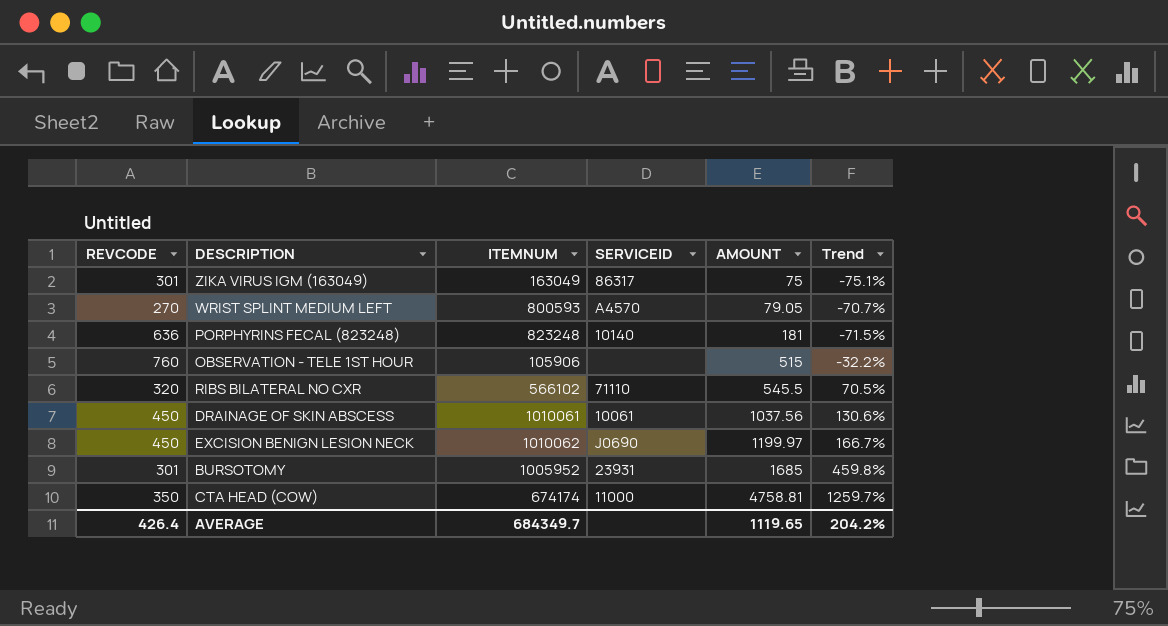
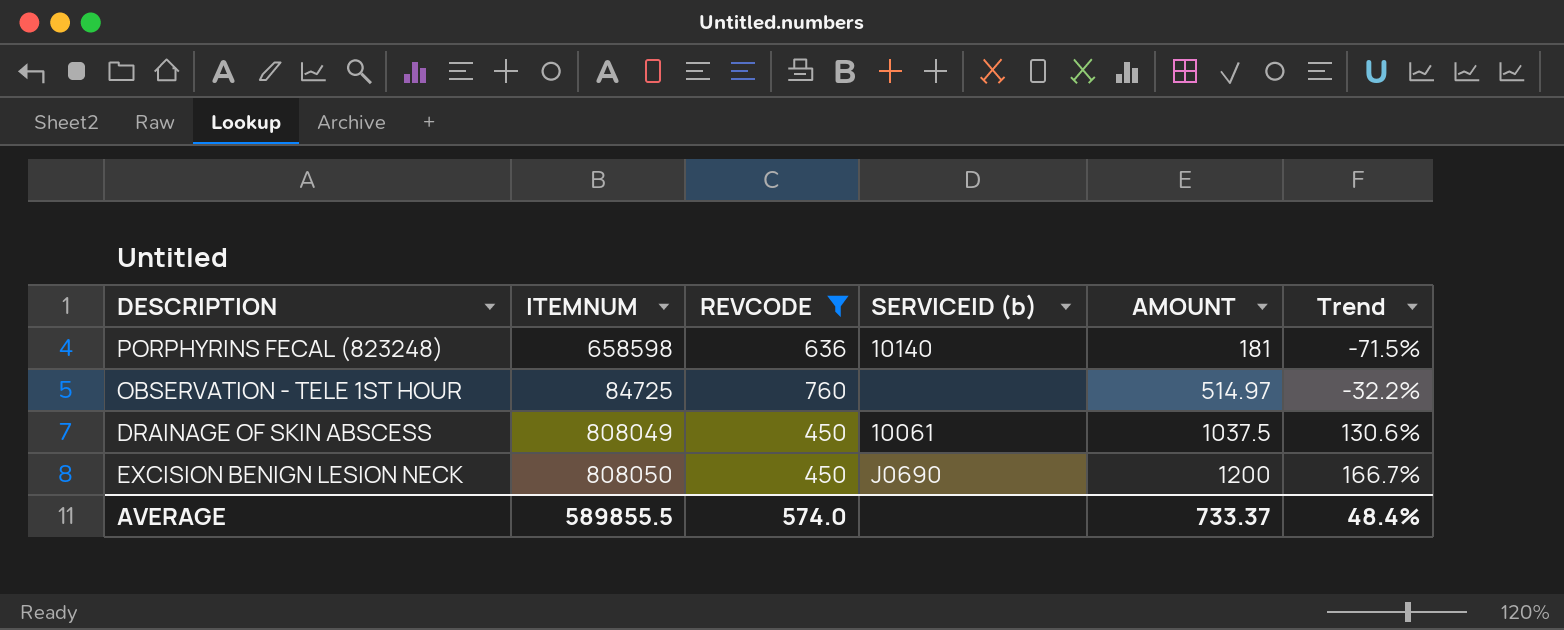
filter: none -> REVCODE >= 450
column REVCODE | position: 1 -> 3
column name: SERVICEID -> SERVICEID (b)
PORPHYRINS FECAL (823248) | ITEMNUM: 823248 -> 658598
OBSERVATION - TELE 1ST HOUR | ITEMNUM: 105906 -> 84725
OBSERVATION - TELE 1ST HOUR | AMOUNT: 515 -> 514.97
DRAINAGE OF SKIN ABSCESS | ITEMNUM: 1010061 -> 808049
DRAINAGE OF SKIN ABSCESS | AMOUNT: 1037.56 -> 1037.5
EXCISION BENIGN LESION NECK | ITEMNUM: 1010062 -> 808050
EXCISION BENIGN LESION NECK | AMOUNT: 1199.97 -> 1200
AVERAGE | ITEMNUM: 684349.7 -> 589855.5
AVERAGE | REVCODE: 426.4 -> 574.0
AVERAGE | AMOUNT: 1119.65 -> 733.37
AVERAGE | Trend: 204.2% -> 48.4%

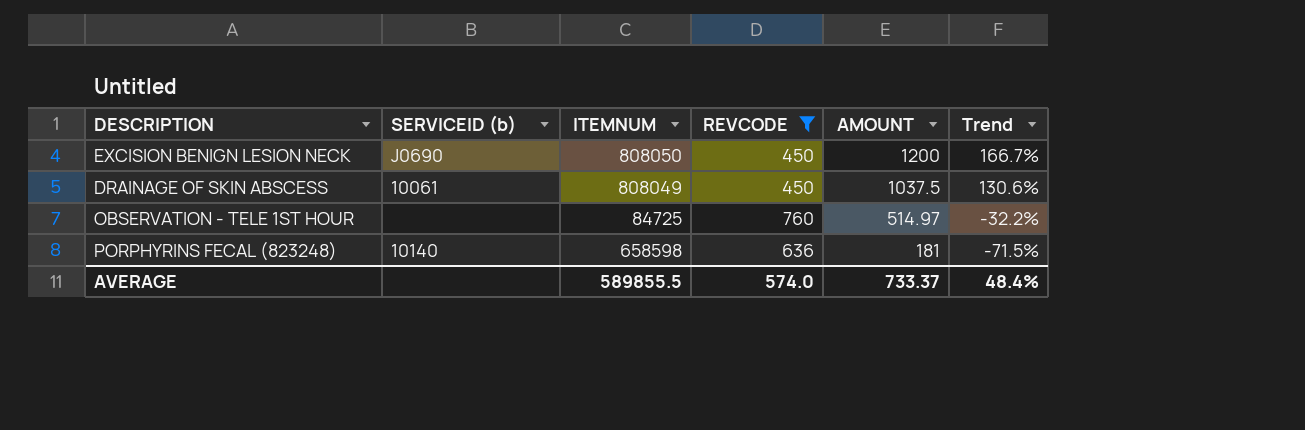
row order: AMOUNT ascending -> AMOUNT descending
column SERVICEID (b) | position: 4 -> 2

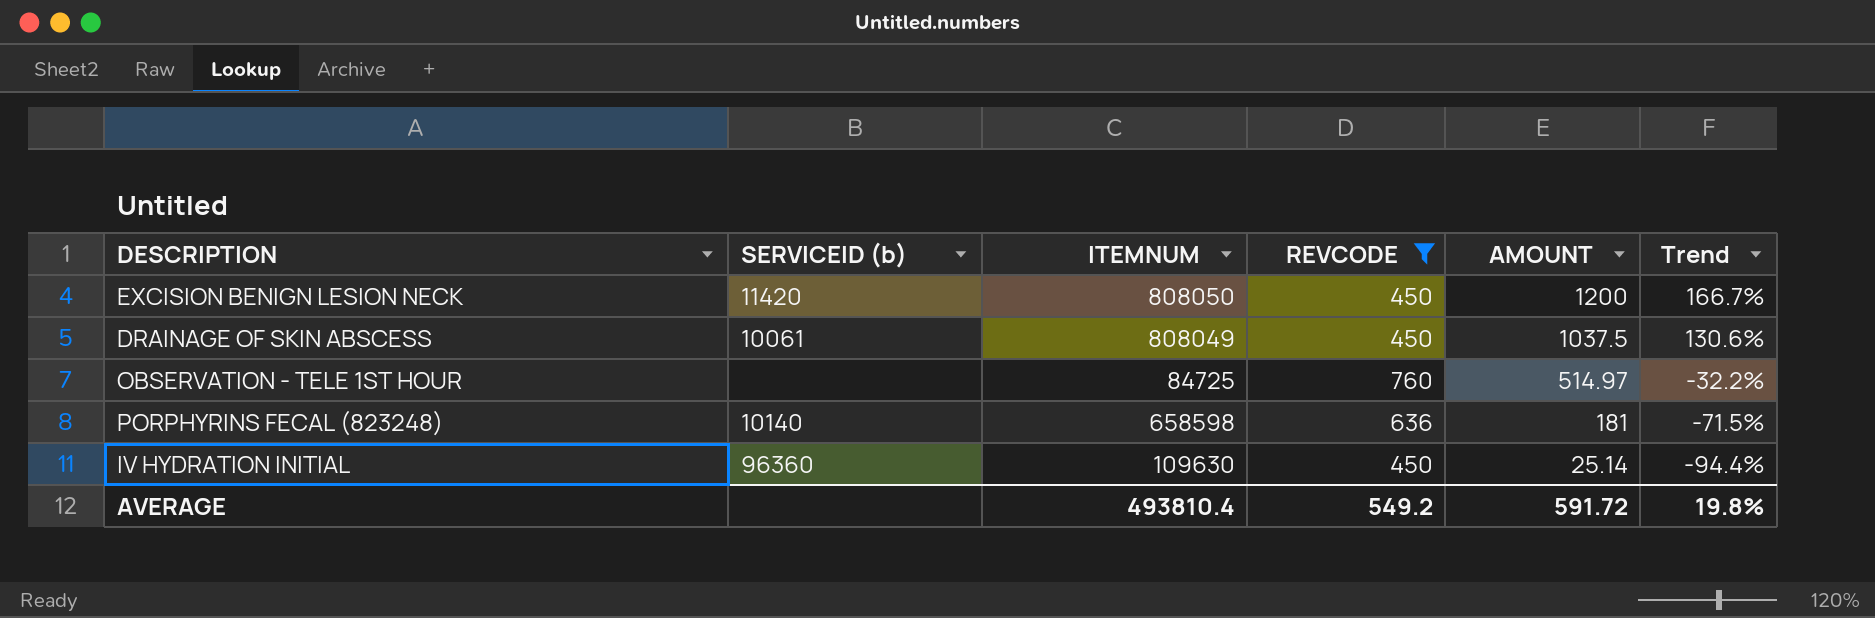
EXCISION BENIGN LESION NECK | SERVICEID (b): J0690 -> 11420
row IV HYDRATION INITIAL: none -> 96360 | 109630 | 450 | 25.14 | -94.4%
AVERAGE | ITEMNUM: 589855.5 -> 493810.4
AVERAGE | REVCODE: 574.0 -> 549.2
AVERAGE | AMOUNT: 733.37 -> 591.72
AVERAGE | Trend: 48.4% -> 19.8%

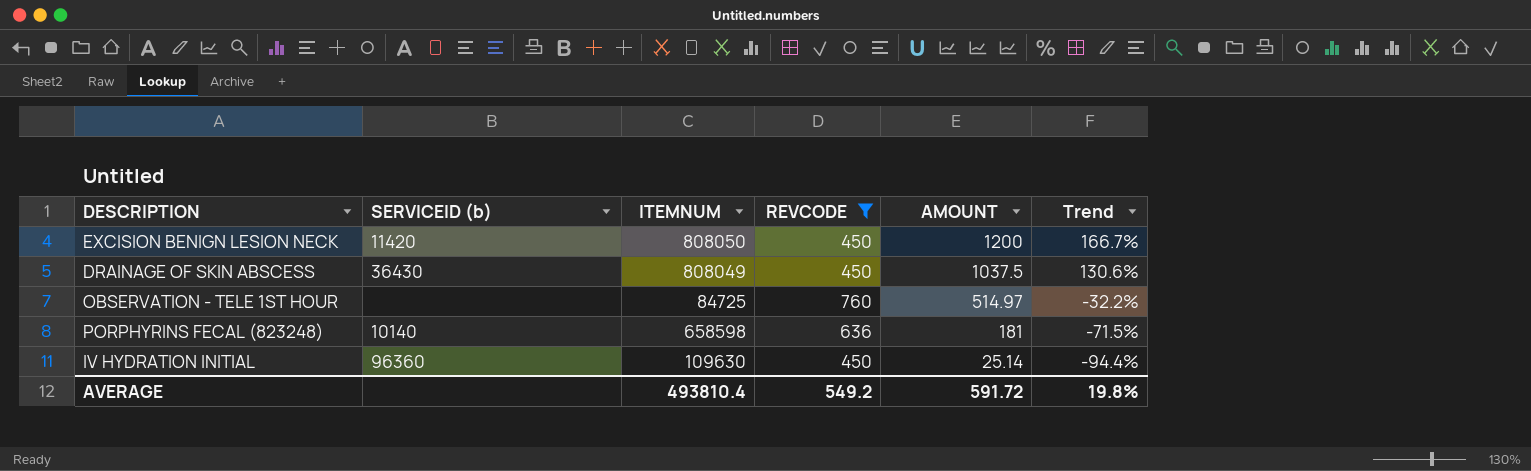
DRAINAGE OF SKIN ABSCESS | SERVICEID (b): 10061 -> 36430

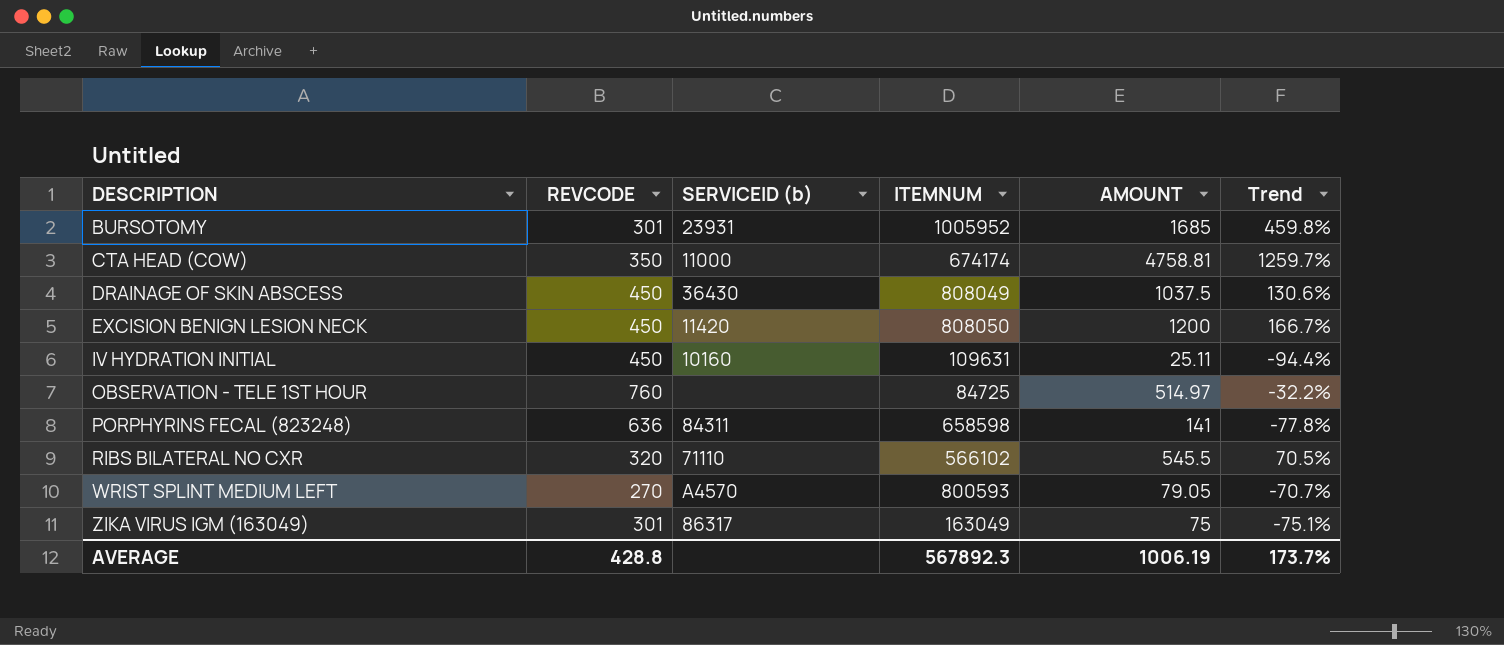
filter: REVCODE >= 450 -> none
row order: AMOUNT descending -> DESCRIPTION ascending
column REVCODE | position: 4 -> 2
IV HYDRATION INITIAL | SERVICEID (b): 96360 -> 10160
IV HYDRATION INITIAL | ITEMNUM: 109630 -> 109631
IV HYDRATION INITIAL | AMOUNT: 25.14 -> 25.11
PORPHYRINS FECAL (823248) | SERVICEID (b): 10140 -> 84311
PORPHYRINS FECAL (823248) | AMOUNT: 181 -> 141
PORPHYRINS FECAL (823248) | Trend: -71.5% -> -77.8%
AVERAGE | REVCODE: 549.2 -> 428.8
AVERAGE | ITEMNUM: 493810.4 -> 567892.3
AVERAGE | AMOUNT: 591.72 -> 1006.19
AVERAGE | Trend: 19.8% -> 173.7%

